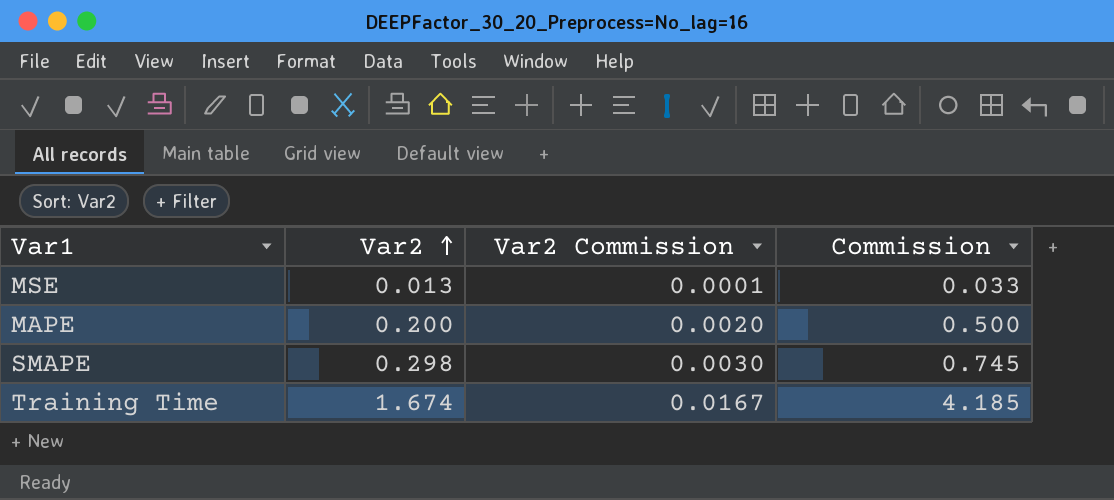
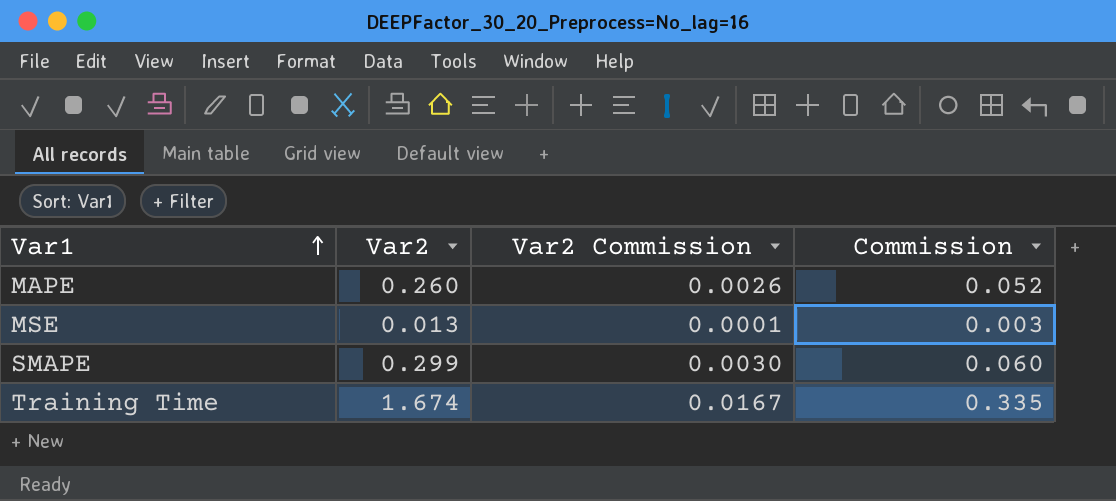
row order: Var2 ascending -> Var1 ascending
column Commission | formula: [Var2] * 2.5 -> [Var2] * 0.2
MAPE | Var2: 0.200 -> 0.260
MAPE | Var2 Commission: 0.0020 -> 0.0026
SMAPE | Var2: 0.298 -> 0.299

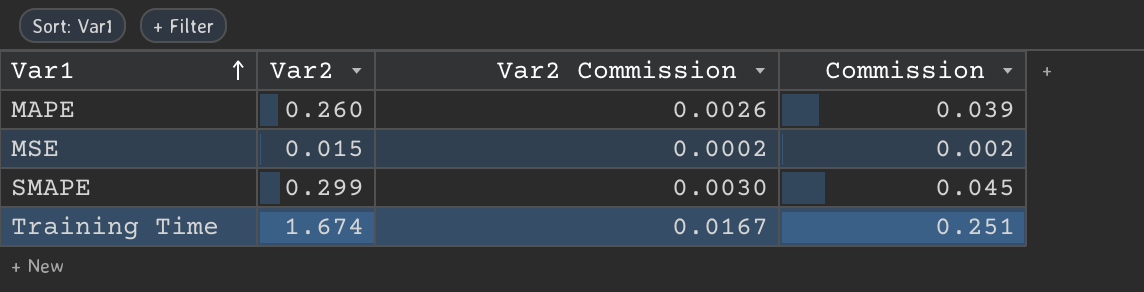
column Commission | formula: [Var2] * 0.2 -> [Var2] * 0.15
MSE | Var2: 0.013 -> 0.015
MSE | Var2 Commission: 0.0001 -> 0.0002

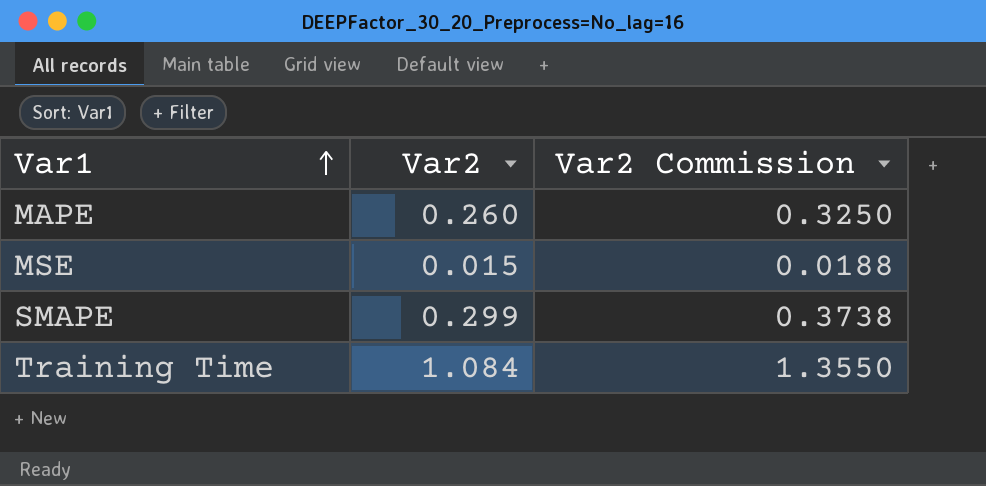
column Commission | formula: [Var2] * 0.15 -> none
column Var2 Commission | formula: [Var2] * 0.01 -> [Var2] * 1.25
Training Time | Var2: 1.674 -> 1.084

